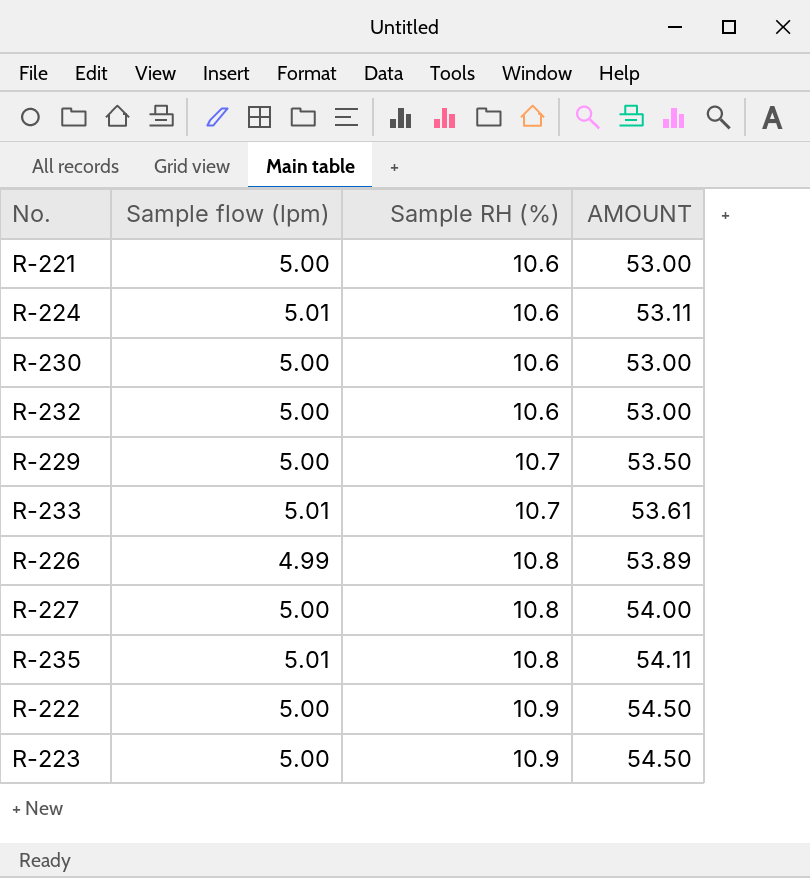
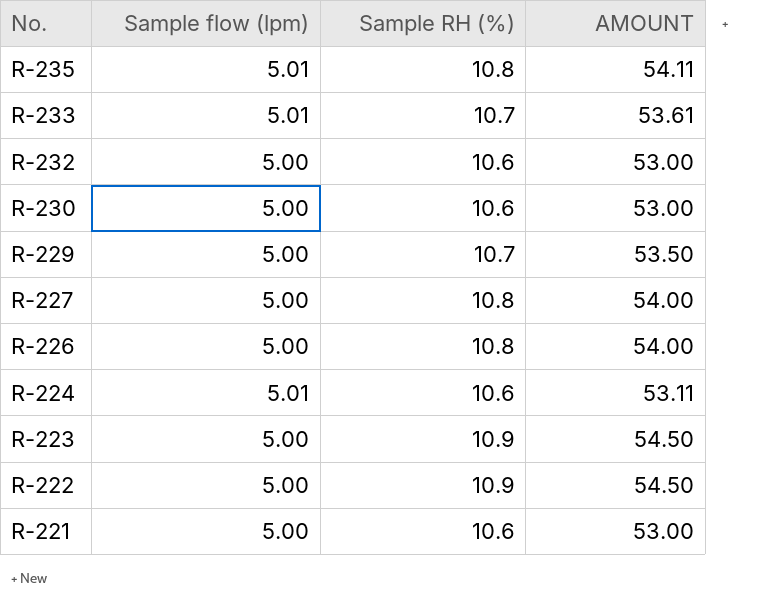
row order: Sample RH (%) ascending -> No. descending
R-226 | Sample flow (lpm): 4.99 -> 5.00
R-226 | AMOUNT: 53.89 -> 54.00

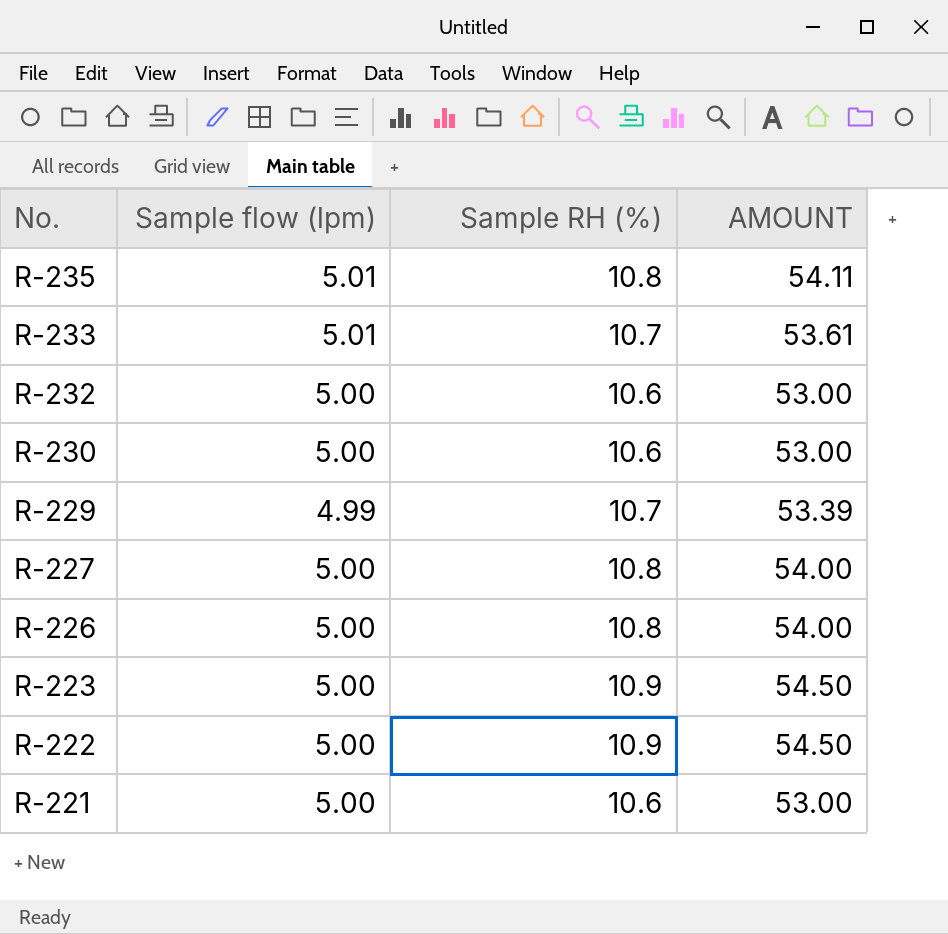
row R-224: 5.01 | 10.6 | 53.11 -> none
R-229 | Sample flow (lpm): 5.00 -> 4.99
R-229 | AMOUNT: 53.50 -> 53.39

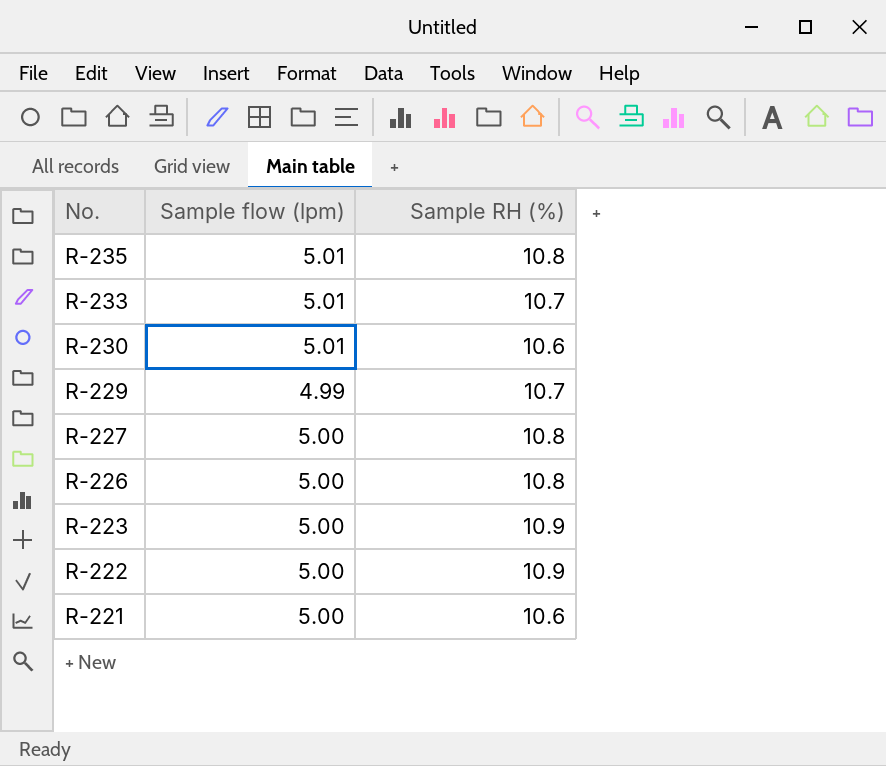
column AMOUNT | formula: [Sample flow (lpm)] * [Sample RH (%)] -> none
row R-232: 5.00 | 10.6 | 53.00 -> none
R-230 | Sample flow (lpm): 5.00 -> 5.01

